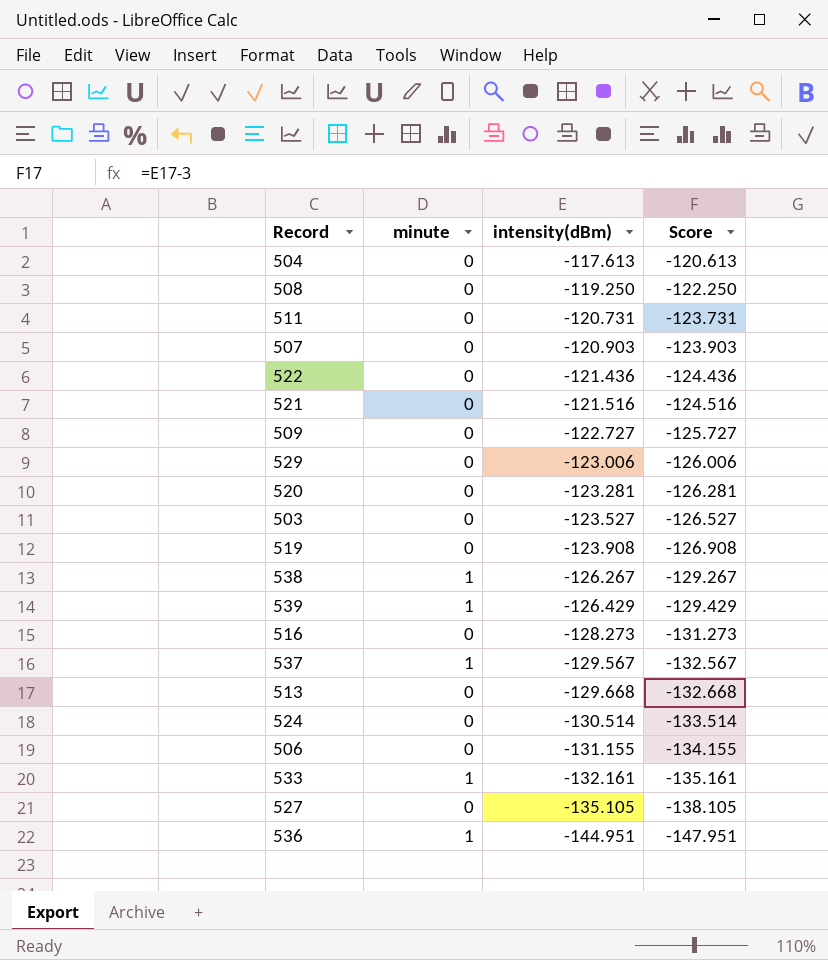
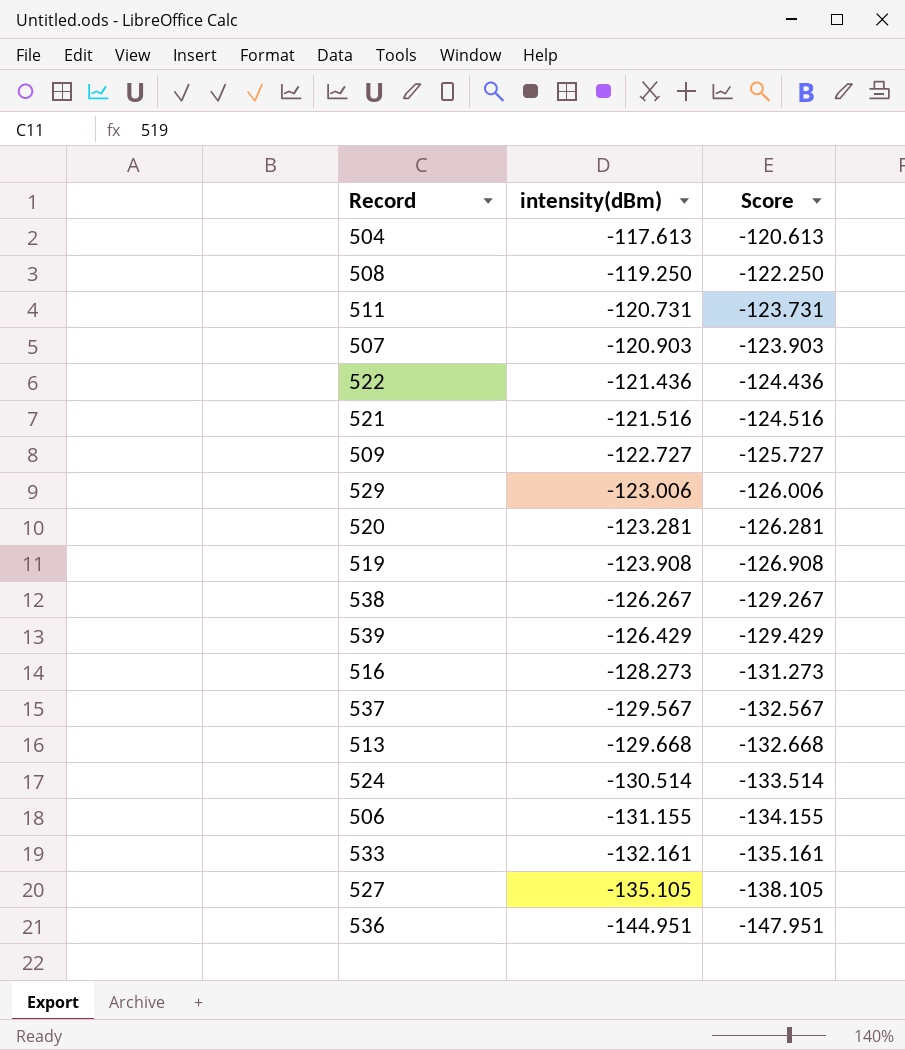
column minute | position: 2 -> none
row 503: 0 | -123.527 | -126.527 -> none

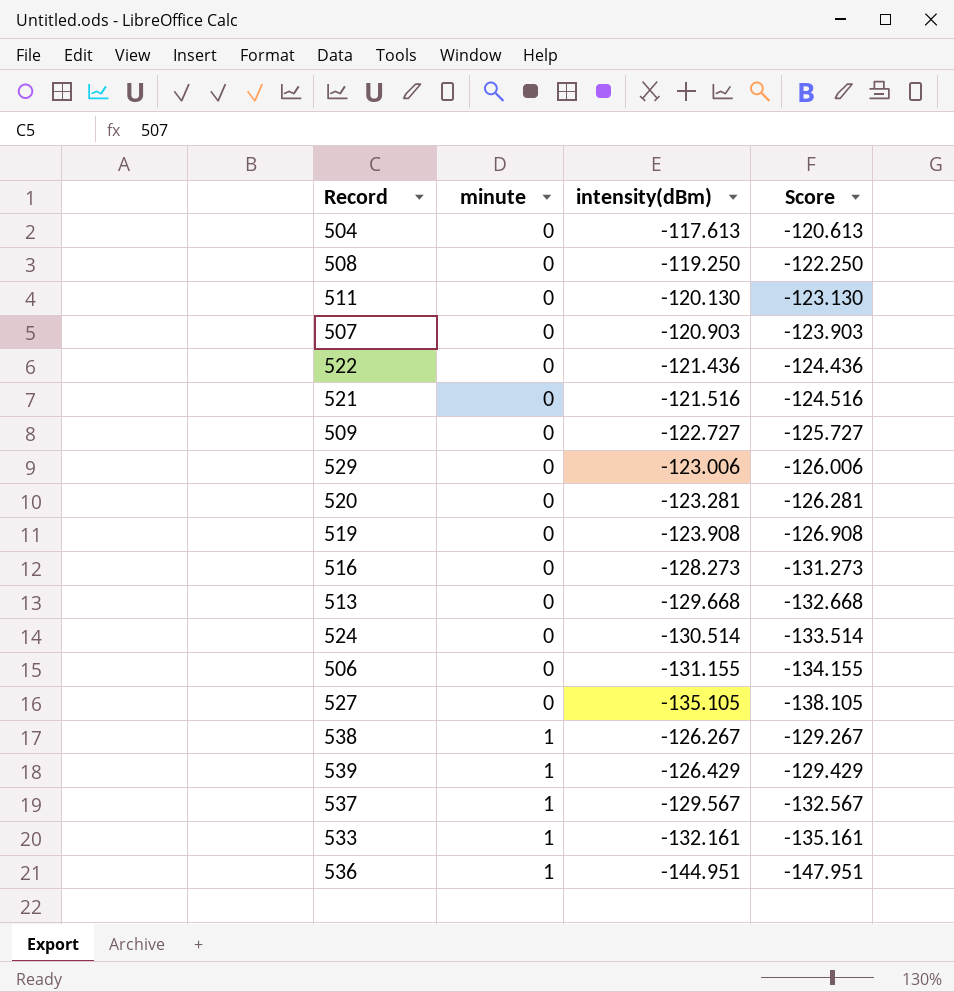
row order: intensity(dBm) descending -> minute ascending
column minute | position: none -> 2
511 | intensity(dBm): -120.731 -> -120.130
511 | Score: -123.731 -> -123.130

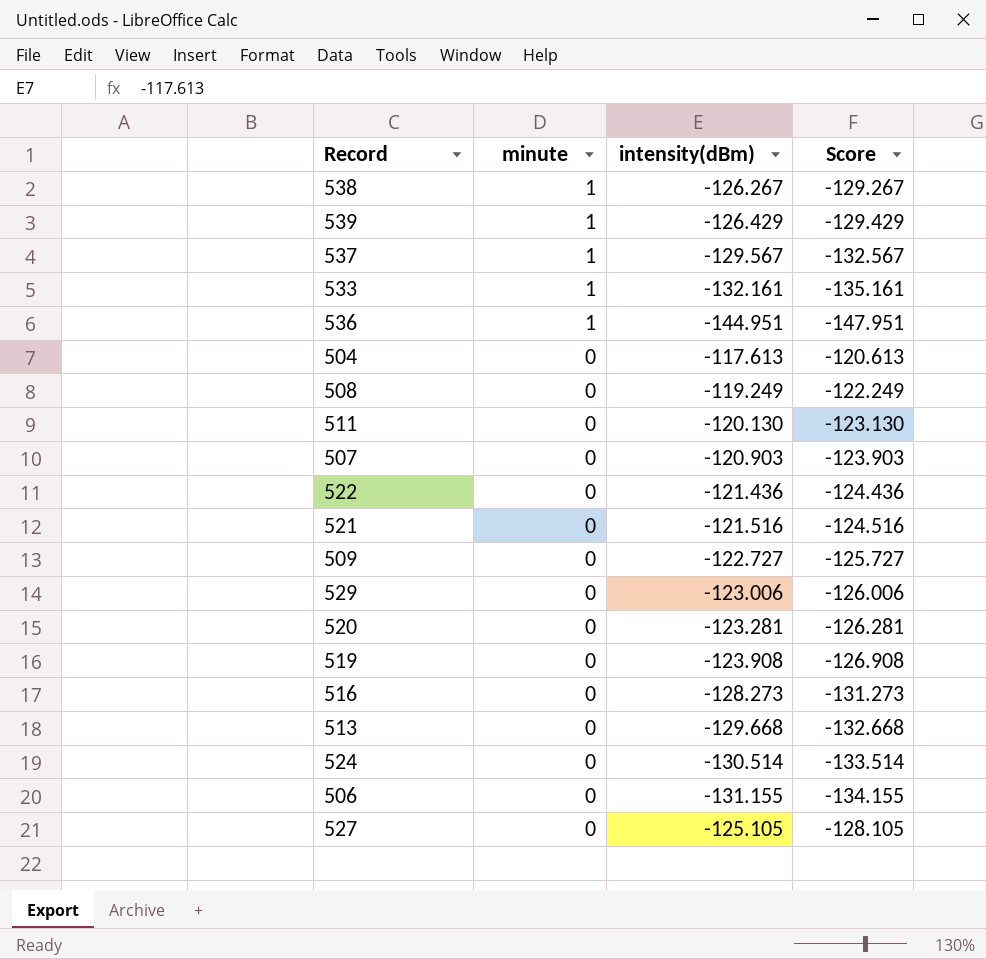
row order: minute ascending -> minute descending
508 | intensity(dBm): -119.250 -> -119.249
508 | Score: -122.250 -> -122.249
527 | intensity(dBm): -135.105 -> -125.105
527 | Score: -138.105 -> -128.105

